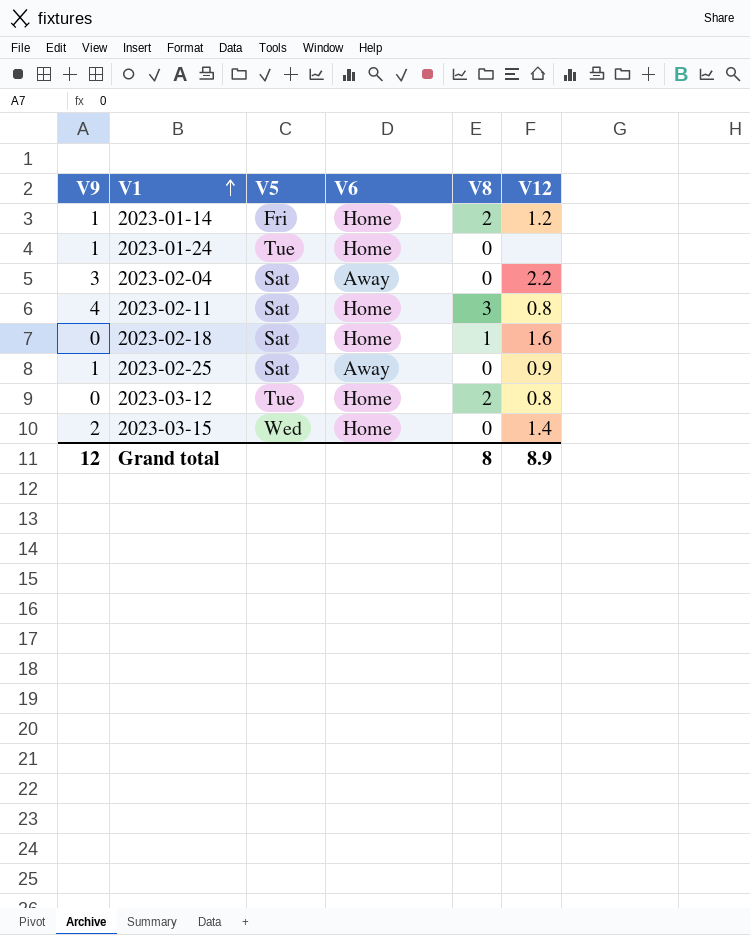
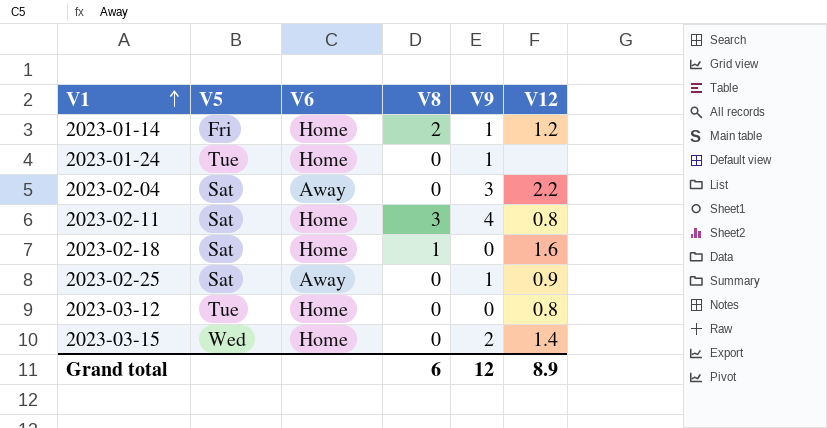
column V9 | position: 1 -> 5
2023-03-12 | V8: 2 -> 0
Grand total | V8: 8 -> 6

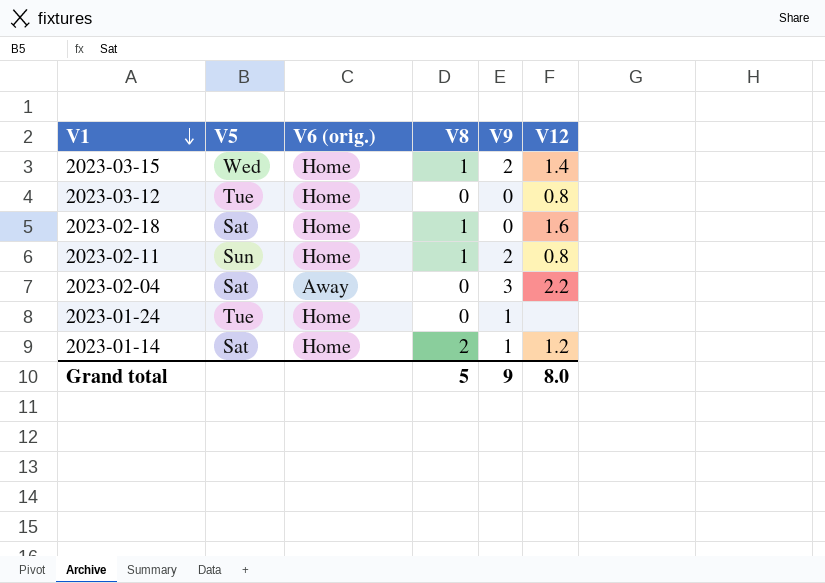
row order: V1 ascending -> V1 descending
column name: V6 -> V6 (orig.)
row 2023-02-25: Sat | Away | 0 | 1 | 0.9 -> none
2023-03-15 | V8: 0 -> 1
2023-02-11 | V5: Sat -> Sun
2023-02-11 | V8: 3 -> 1
2023-02-11 | V9: 4 -> 2
2023-01-14 | V5: Fri -> Sat
Grand total | V8: 6 -> 5
Grand total | V9: 12 -> 9
Grand total | V12: 8.9 -> 8.0

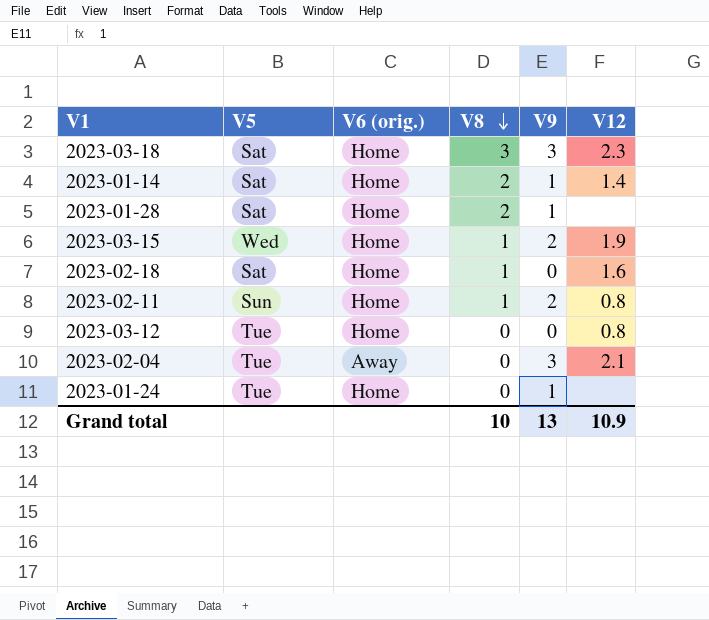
row order: V1 descending -> V8 descending
row 2023-03-18: none -> Sat | Home | 3 | 3 | 2.3
2023-01-14 | V12: 1.2 -> 1.4
row 2023-01-28: none -> Sat | Home | 2 | 1 | none
2023-03-15 | V12: 1.4 -> 1.9
2023-02-04 | V5: Sat -> Tue
2023-02-04 | V12: 2.2 -> 2.1
Grand total | V8: 5 -> 10
Grand total | V9: 9 -> 13
Grand total | V12: 8.0 -> 10.9

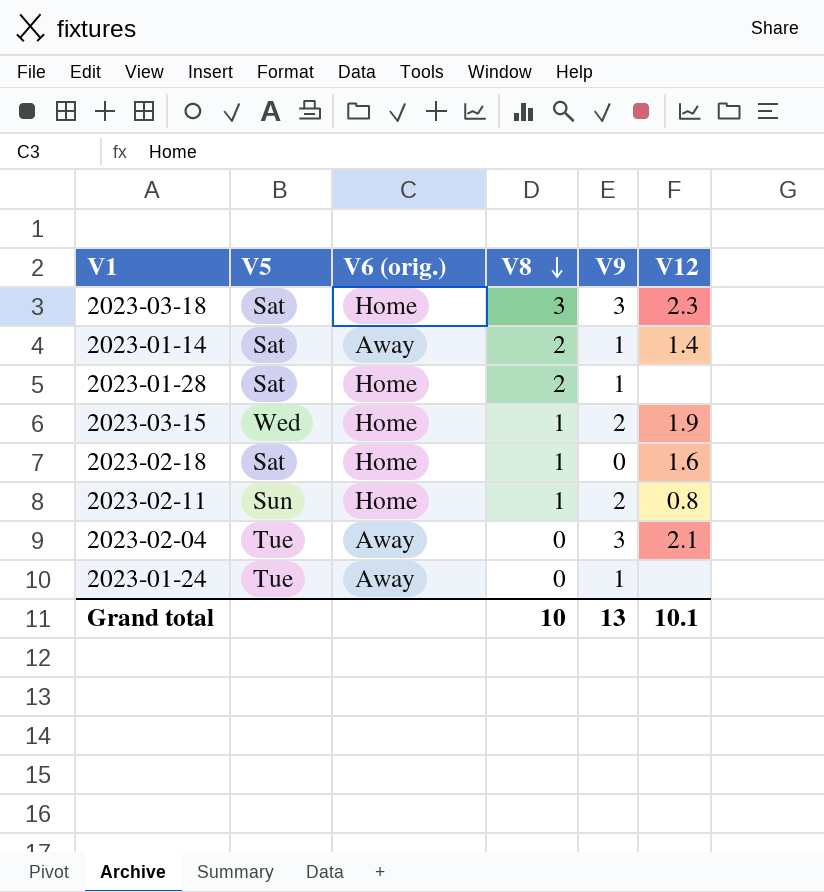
row 2023-03-12: Tue | Home | 0 | 0 | 0.8 -> none
2023-01-14 | V6 (orig.): Home -> Away
2023-01-24 | V6 (orig.): Home -> Away
Grand total | V12: 10.9 -> 10.1

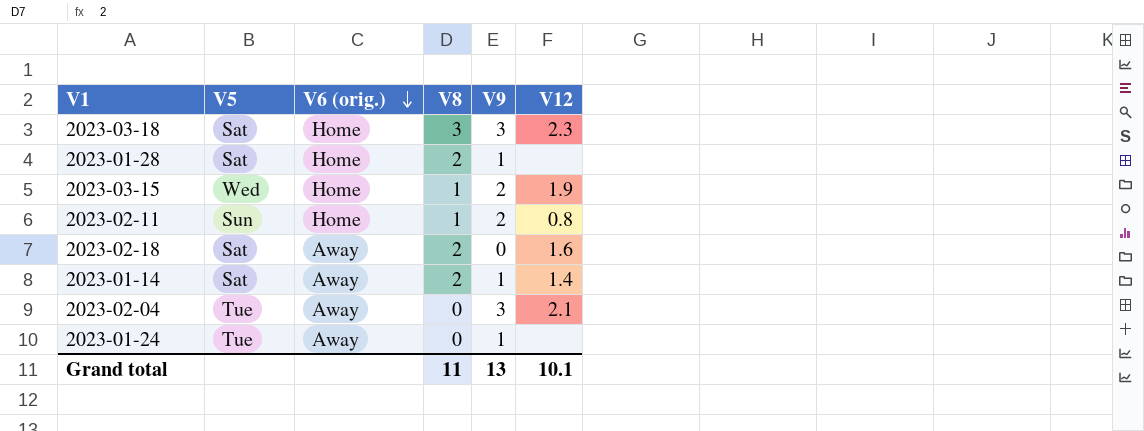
row order: V8 descending -> V6 (orig.) descending
2023-02-18 | V6 (orig.): Home -> Away
2023-02-18 | V8: 1 -> 2
Grand total | V8: 10 -> 11

